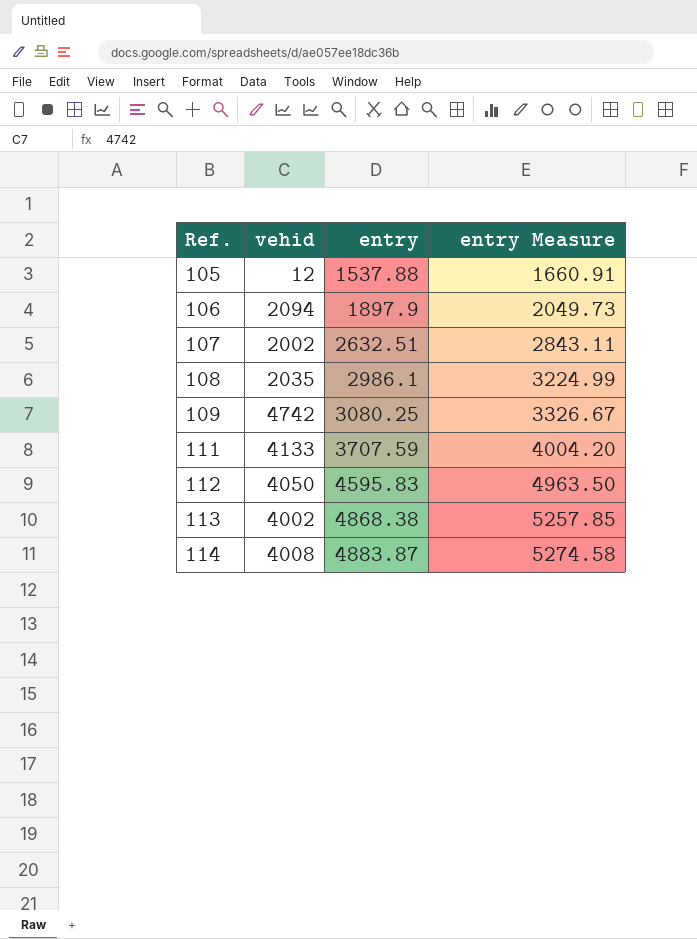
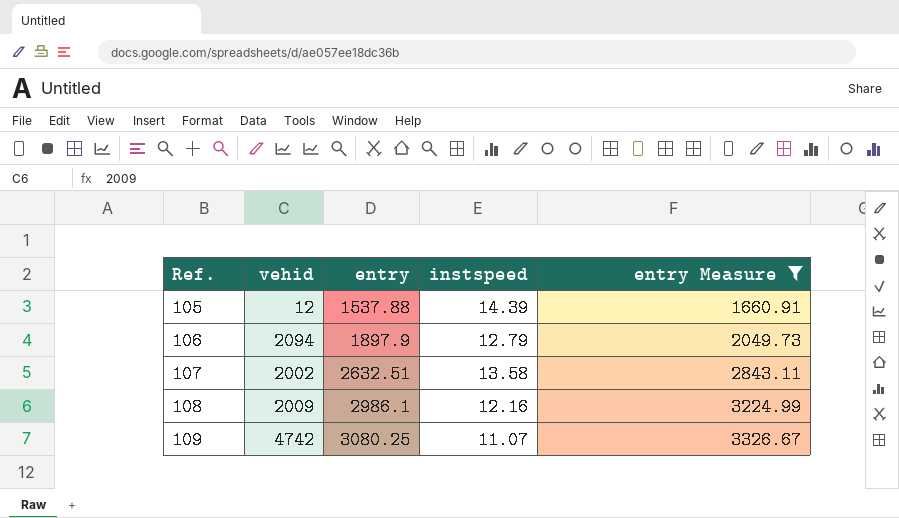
filter: none -> entry Measure <= 3326.67
column instspeed | position: none -> 4
108 | vehid: 2035 -> 2009

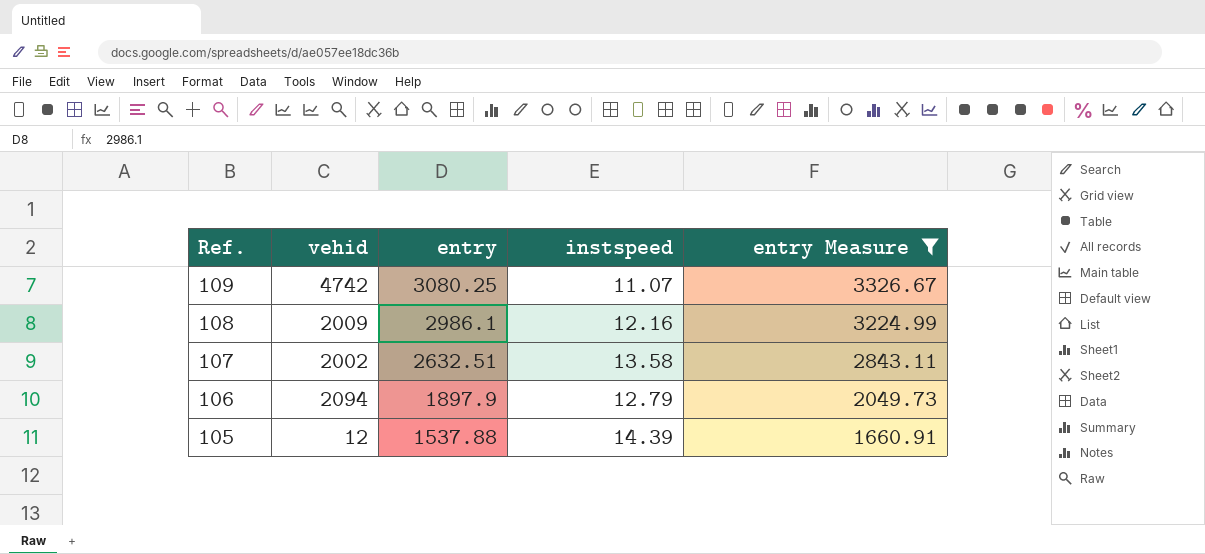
row order: Ref. ascending -> Ref. descending

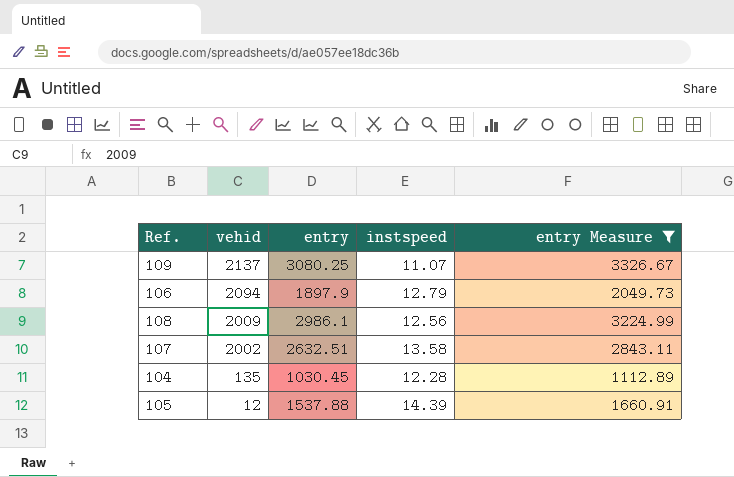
row order: Ref. descending -> vehid descending
109 | vehid: 4742 -> 2137
108 | instspeed: 12.16 -> 12.56
row 104: none -> 135 | 1030.45 | 12.28 | 1112.89

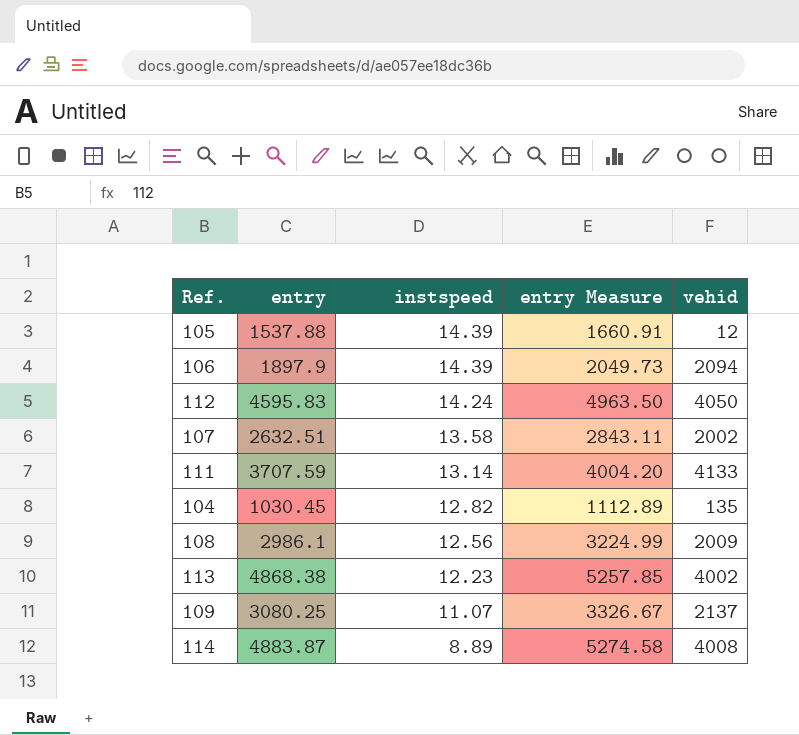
filter: entry Measure <= 3326.67 -> none
row order: vehid descending -> instspeed descending
column vehid | position: 2 -> 5
106 | instspeed: 12.79 -> 14.39
104 | instspeed: 12.28 -> 12.82

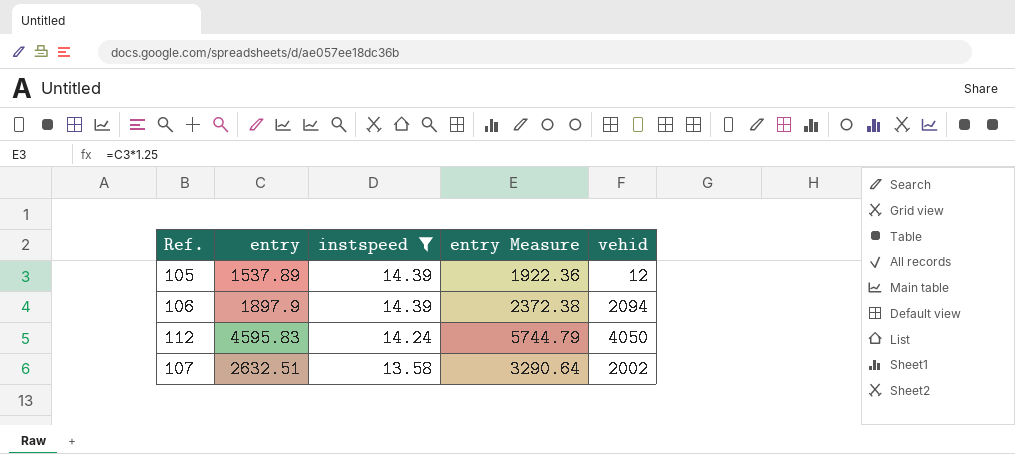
filter: none -> instspeed >= 13.58
column entry Measure | formula: [entry] * 1.08 -> [entry] * 1.25
105 | entry: 1537.88 -> 1537.89

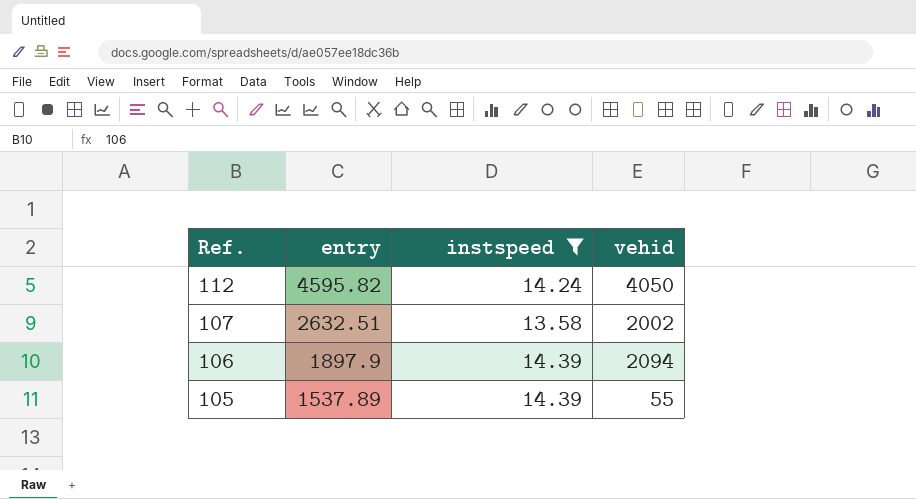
row order: instspeed descending -> Ref. descending
column entry Measure | formula: [entry] * 1.25 -> none
112 | entry: 4595.83 -> 4595.82
105 | vehid: 12 -> 55

